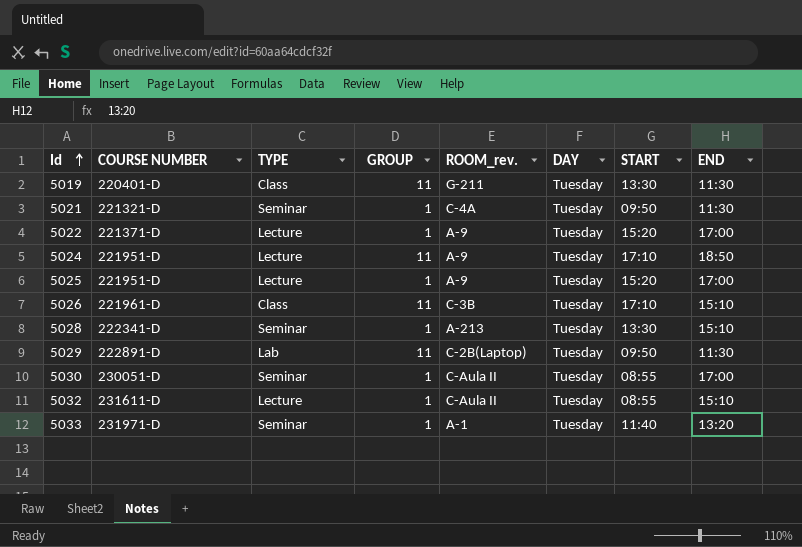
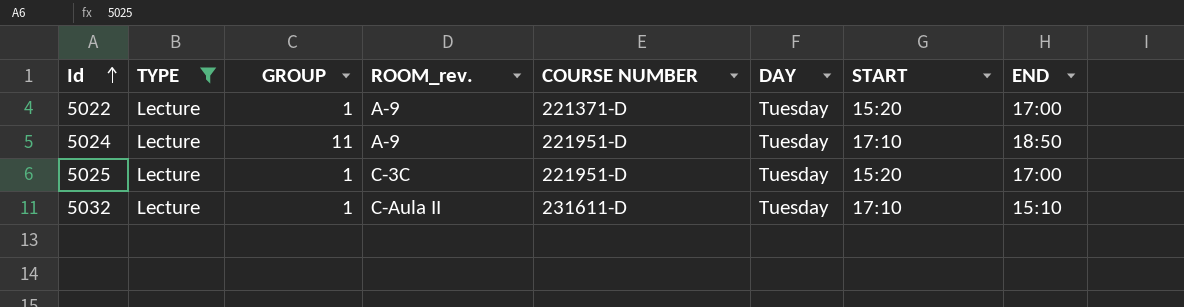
filter: none -> TYPE = Lecture
column COURSE NUMBER | position: 2 -> 5
5025 | ROOM_rev.: A-9 -> C-3C
5032 | START: 08:55 -> 17:10

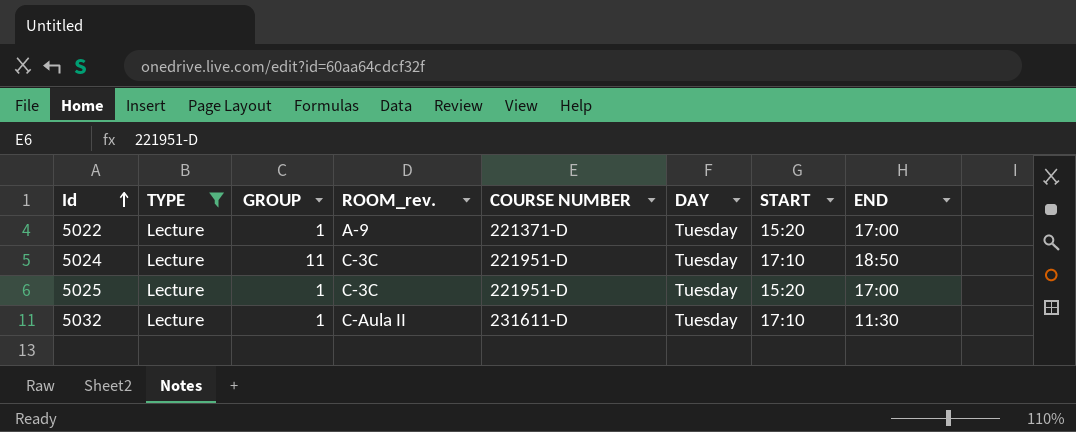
5024 | ROOM_rev.: A-9 -> C-3C
5032 | END: 15:10 -> 11:30

